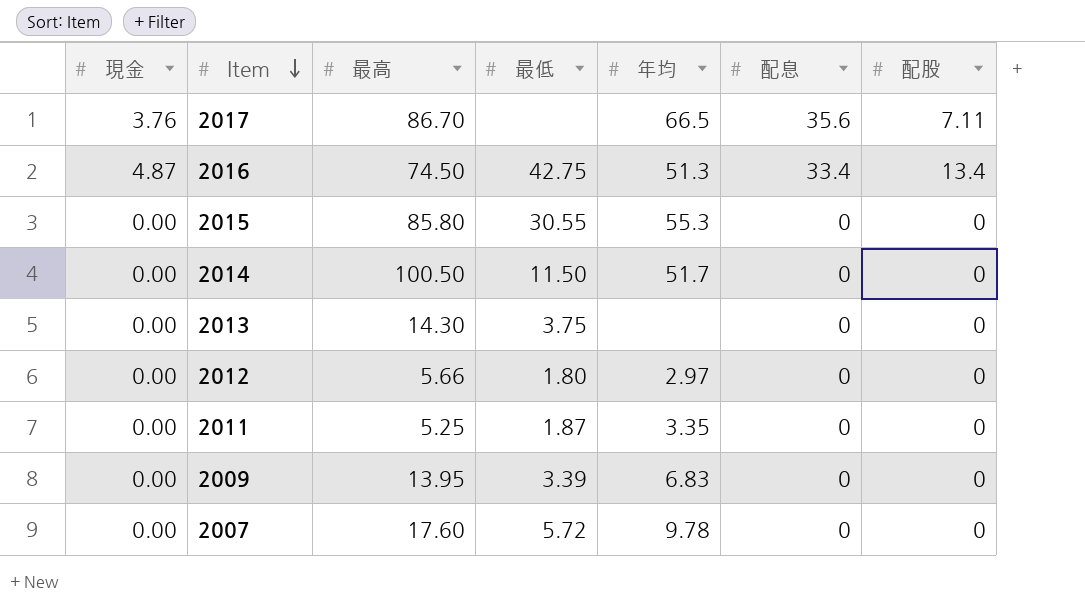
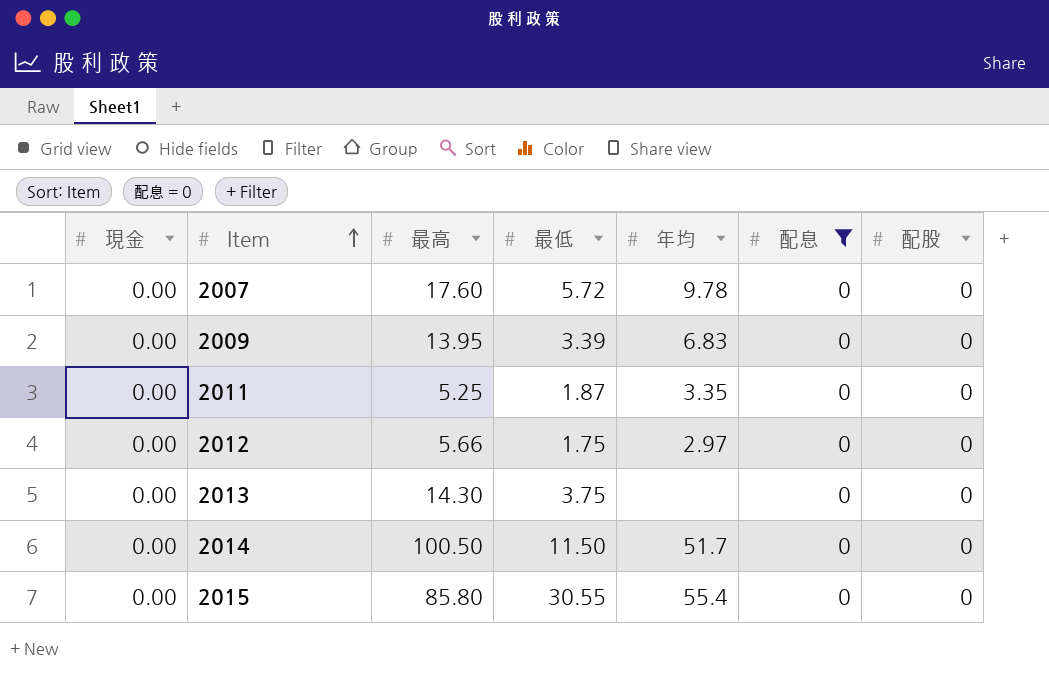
filter: none -> 配息 = 0
row order: Item descending -> Item ascending
2012 | 最低: 1.80 -> 1.75
2015 | 年均: 55.3 -> 55.4

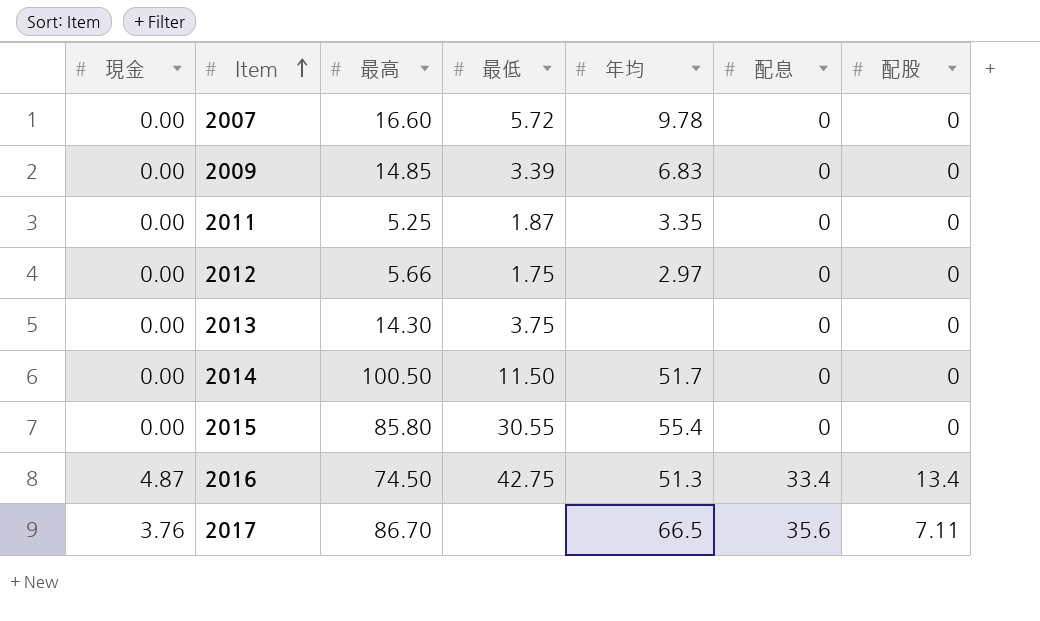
filter: 配息 = 0 -> none
2007 | 最高: 17.60 -> 16.60
2009 | 最高: 13.95 -> 14.85

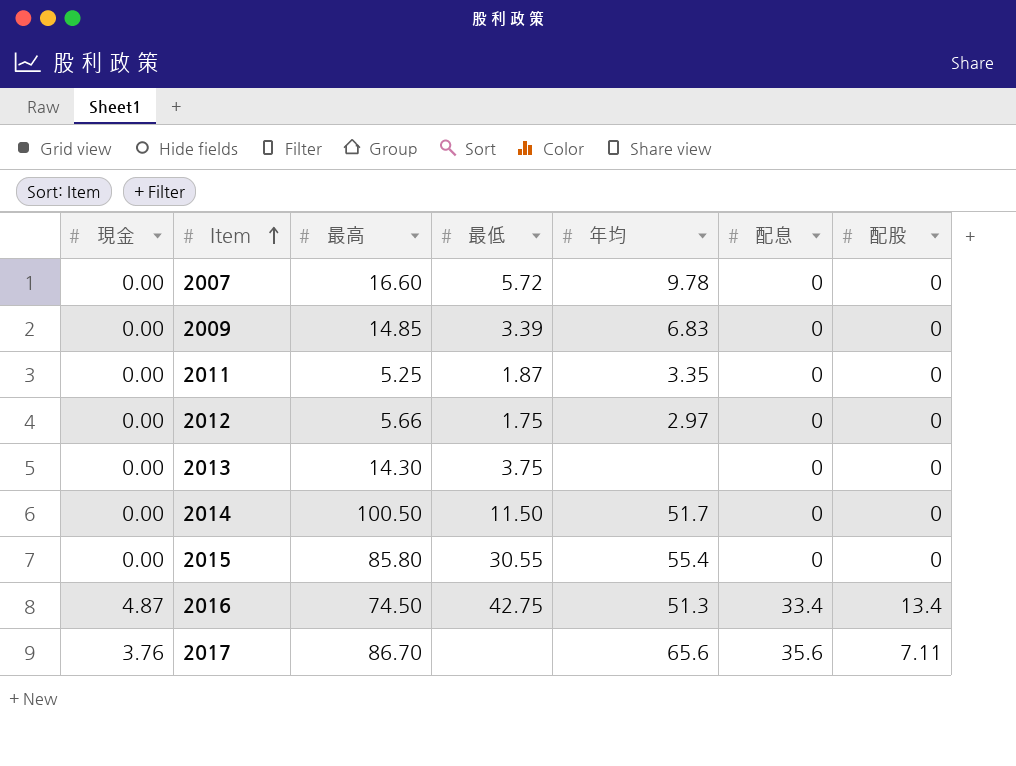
2017 | 年均: 66.5 -> 65.6

